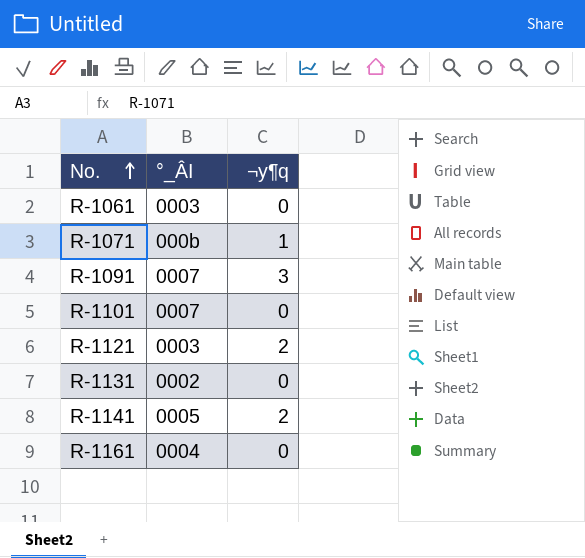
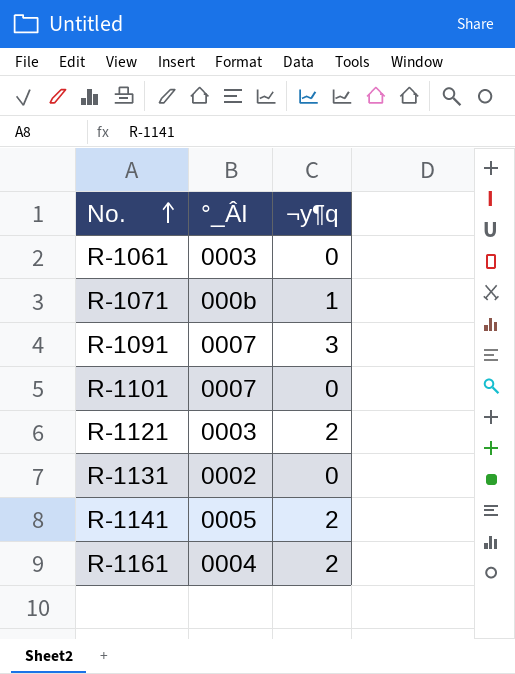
R-1161 | ¬y¶q: 0 -> 2

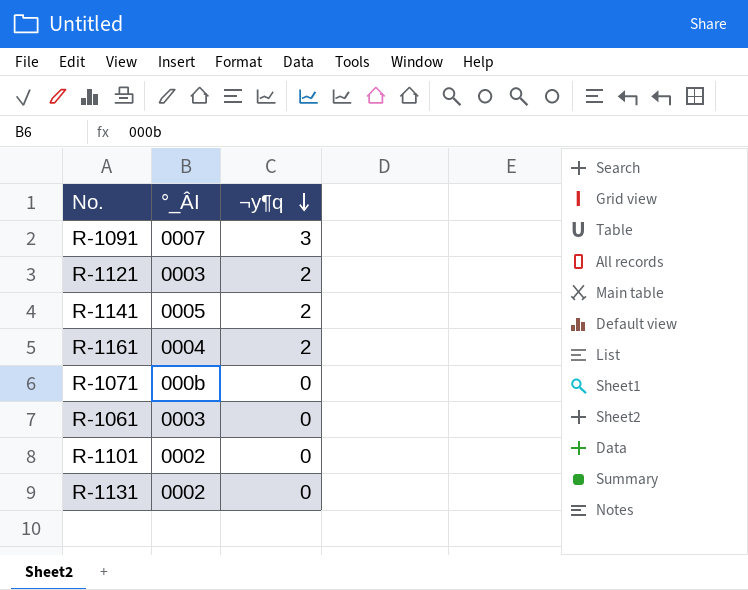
row order: No. ascending -> ¬y¶q descending
R-1071 | ¬y¶q: 1 -> 0
R-1101 | °_ÂI: 0007 -> 0002

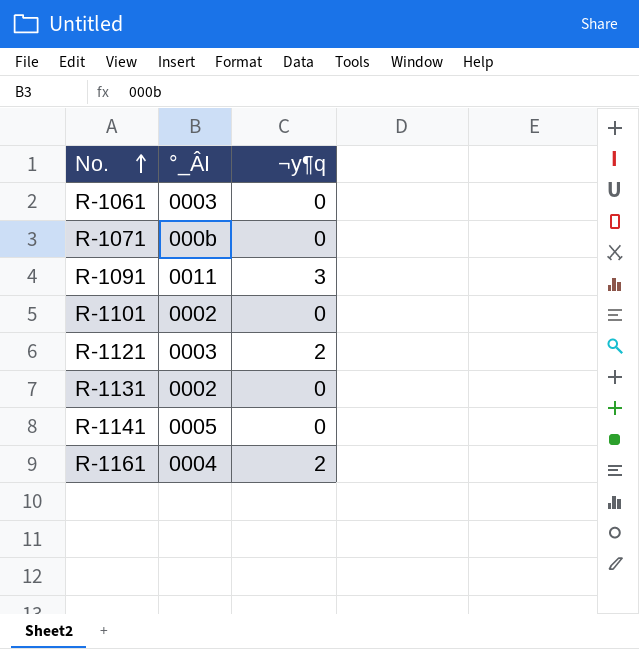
row order: ¬y¶q descending -> No. ascending
R-1091 | °_ÂI: 0007 -> 0011
R-1141 | ¬y¶q: 2 -> 0

